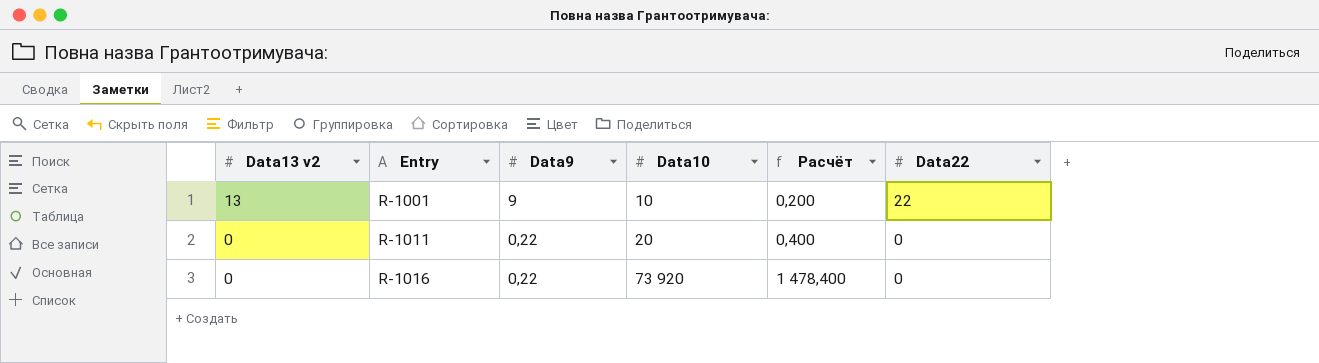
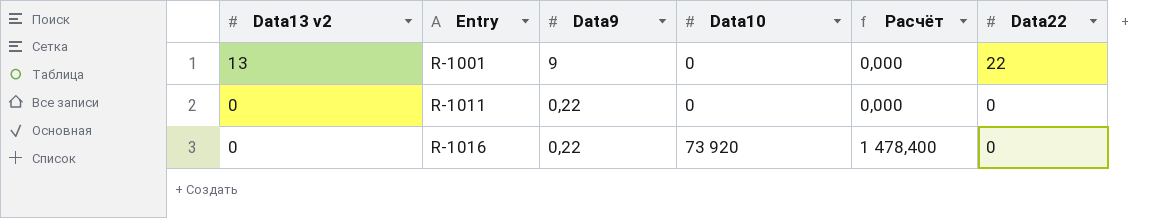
R-1001 | Data10: 10 -> 0
R-1001 | Расчёт: 0,200 -> 0,000
R-1011 | Data10: 20 -> 0
R-1011 | Расчёт: 0,400 -> 0,000

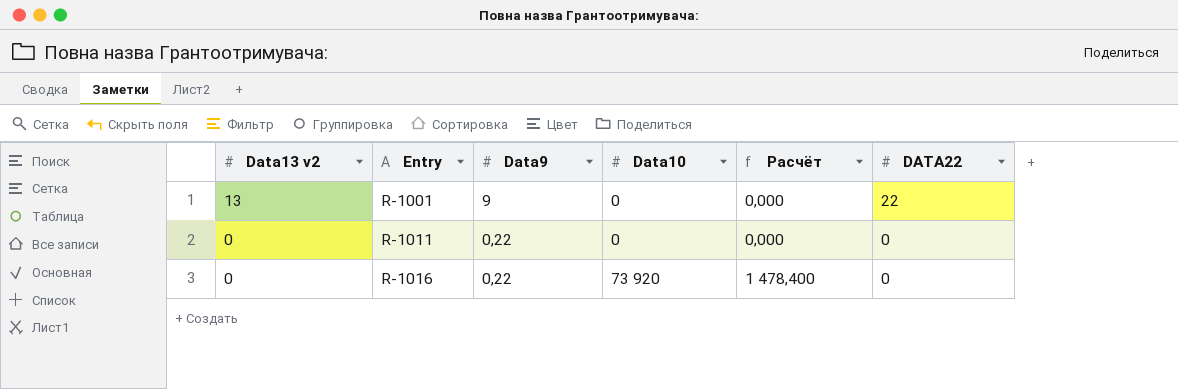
column name: Data22 -> DATA22

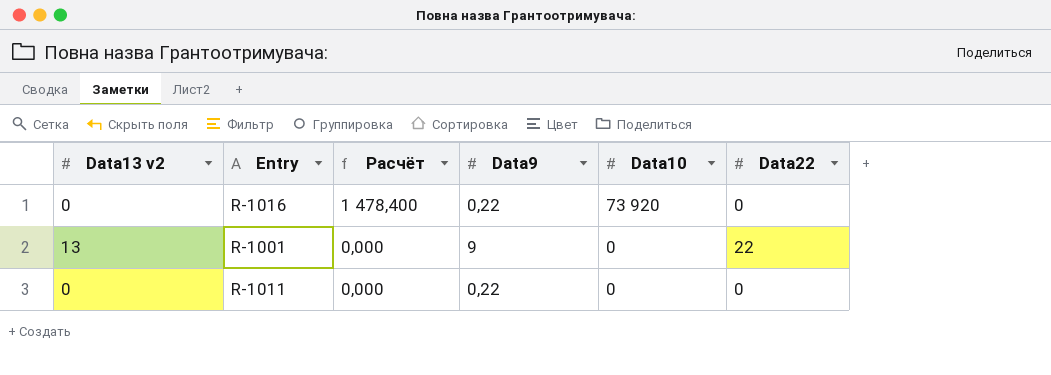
row order: Data13 v2 descending -> Расчёт descending
column Расчёт | position: 5 -> 3
column name: DATA22 -> Data22

